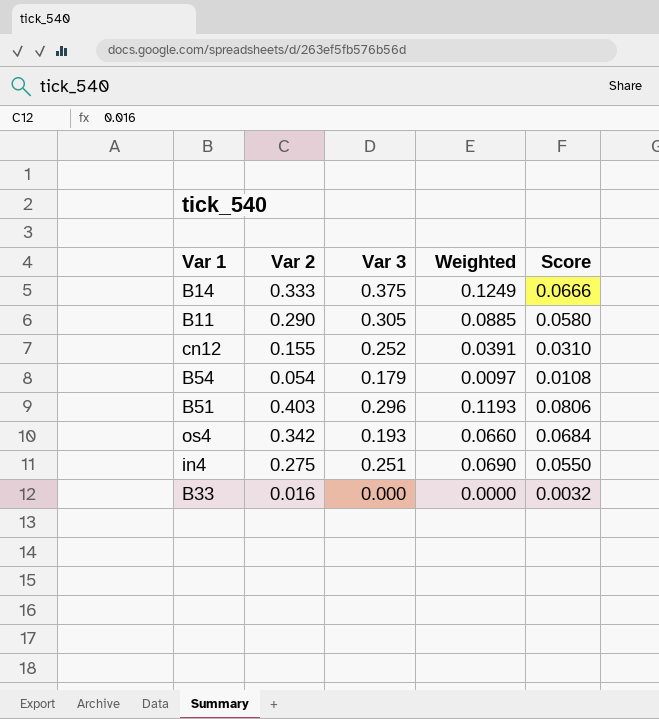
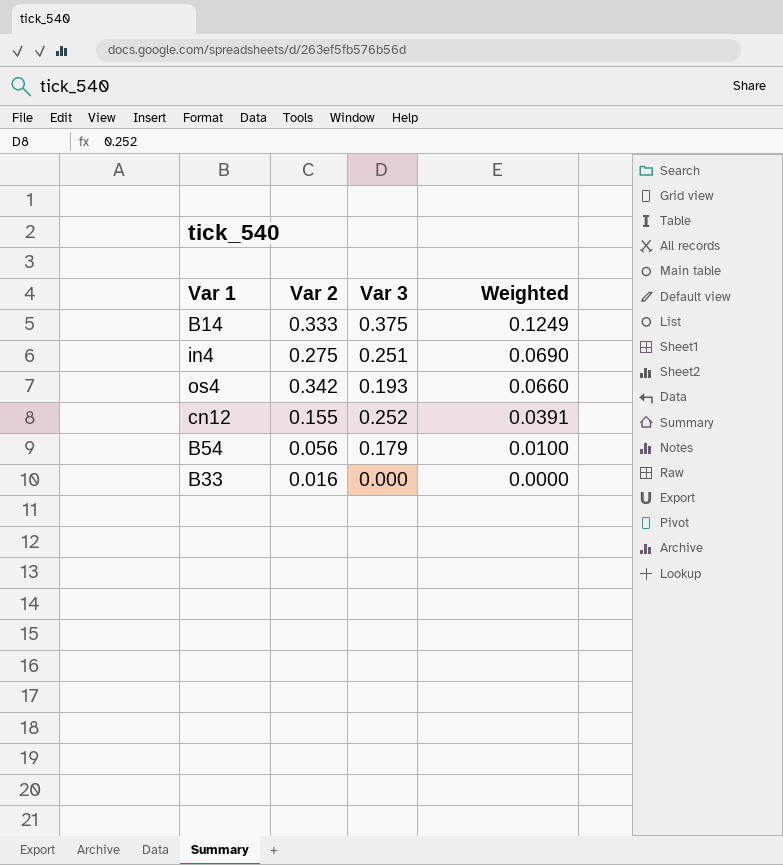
row order: none -> Weighted descending
column Score | formula: [Var 2] * 0.2 -> none
row B11: 0.290 | 0.305 | 0.0885 | 0.0580 -> none
row B51: 0.403 | 0.296 | 0.1193 | 0.0806 -> none
B54 | Var 2: 0.054 -> 0.056
B54 | Weighted: 0.0097 -> 0.0100

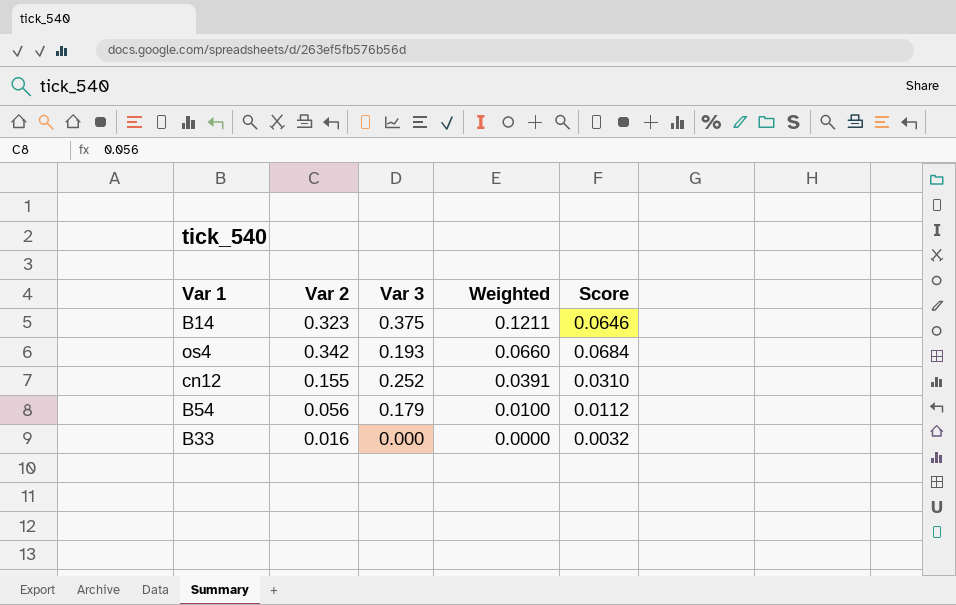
column Score | formula: none -> [Var 2] * 0.2
row in4: 0.275 | 0.251 | 0.0690 -> none
B14 | Var 2: 0.333 -> 0.323
B14 | Weighted: 0.1249 -> 0.1211

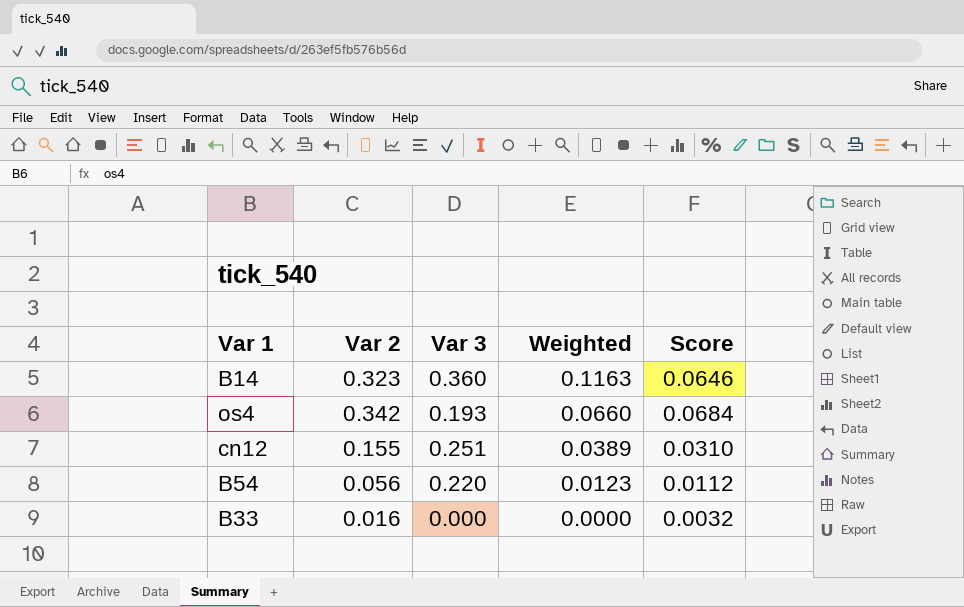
B14 | Var 3: 0.375 -> 0.360
B14 | Weighted: 0.1211 -> 0.1163
cn12 | Var 3: 0.252 -> 0.251
cn12 | Weighted: 0.0391 -> 0.0389
B54 | Var 3: 0.179 -> 0.220
B54 | Weighted: 0.0100 -> 0.0123

